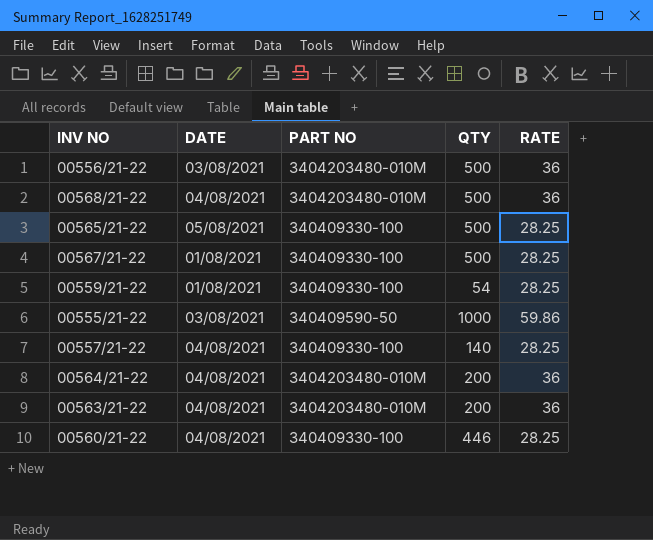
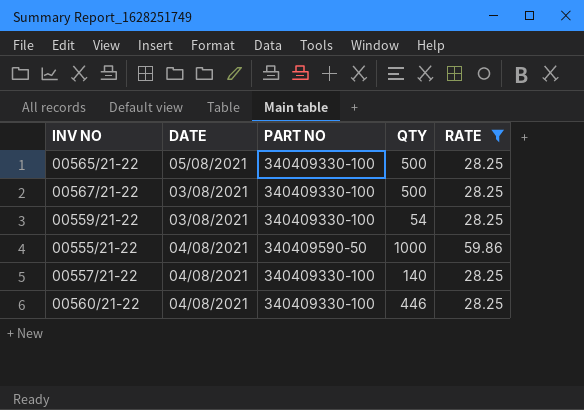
filter: none -> RATE != 36
00567/21-22 | DATE: 01/08/2021 -> 03/08/2021
00559/21-22 | DATE: 01/08/2021 -> 03/08/2021
00555/21-22 | DATE: 03/08/2021 -> 04/08/2021

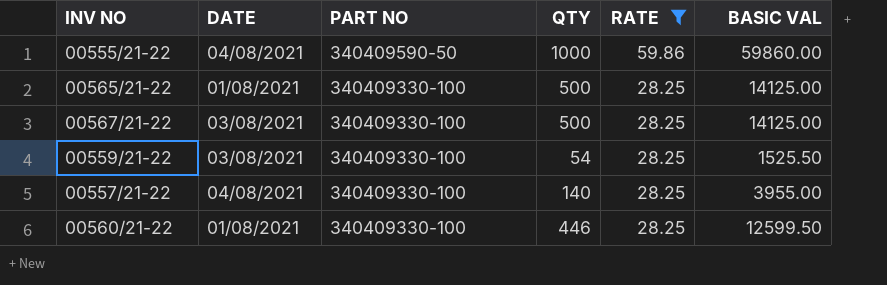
row order: none -> PART NO descending
column BASIC VAL | formula: none -> [QTY] * [RATE]
00565/21-22 | DATE: 05/08/2021 -> 01/08/2021
00560/21-22 | DATE: 04/08/2021 -> 01/08/2021

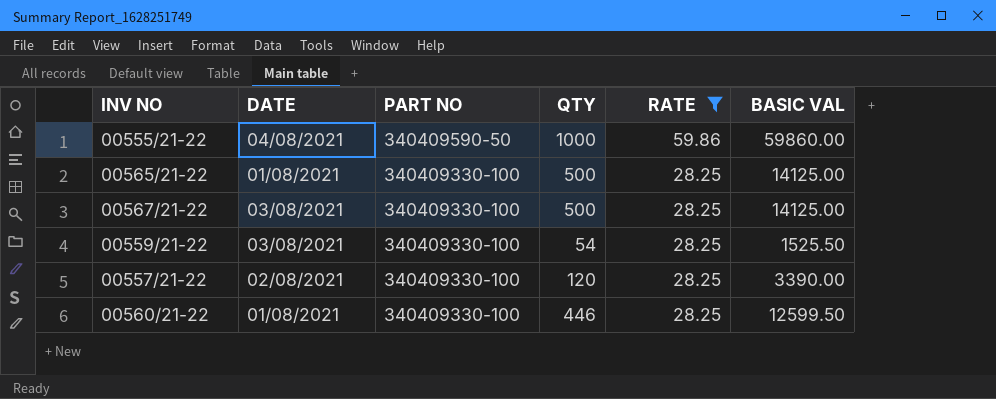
00557/21-22 | DATE: 04/08/2021 -> 02/08/2021
00557/21-22 | QTY: 140 -> 120
00557/21-22 | BASIC VAL: 3955.00 -> 3390.00

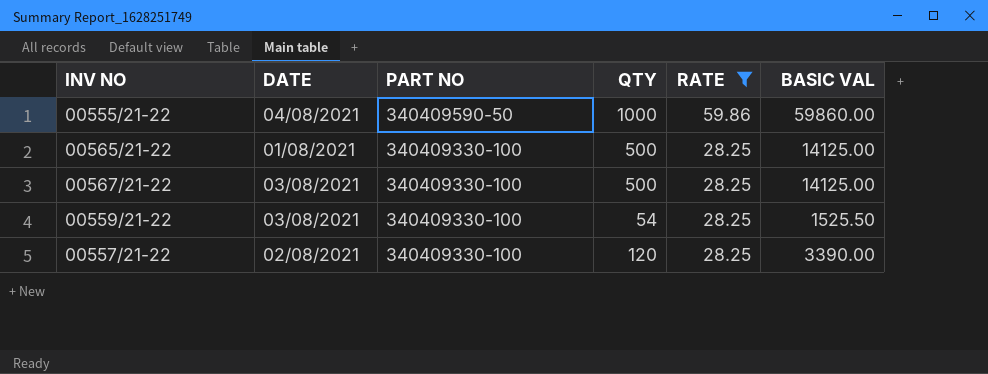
row 00560/21-22: 01/08/2021 | 340409330-100 | 446 | 28.25 | 12599.50 -> none

